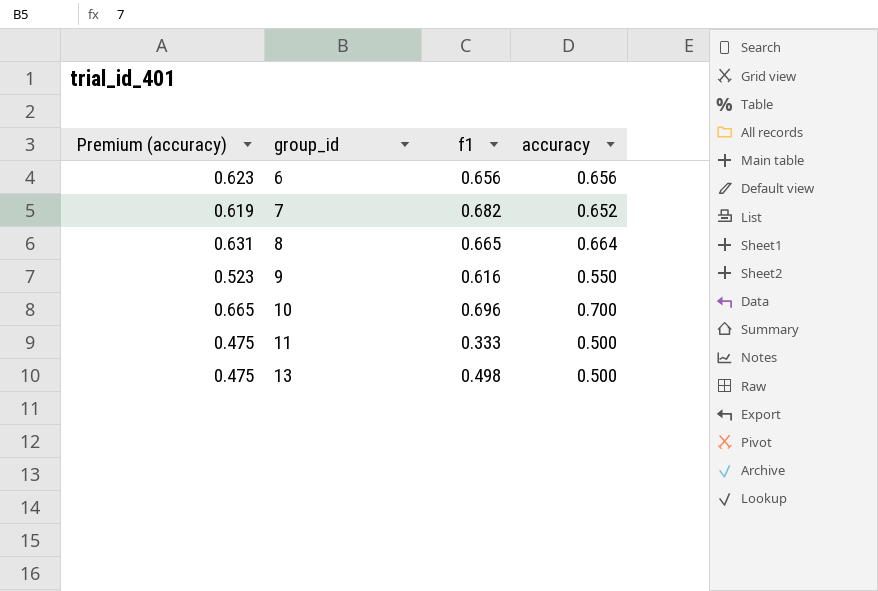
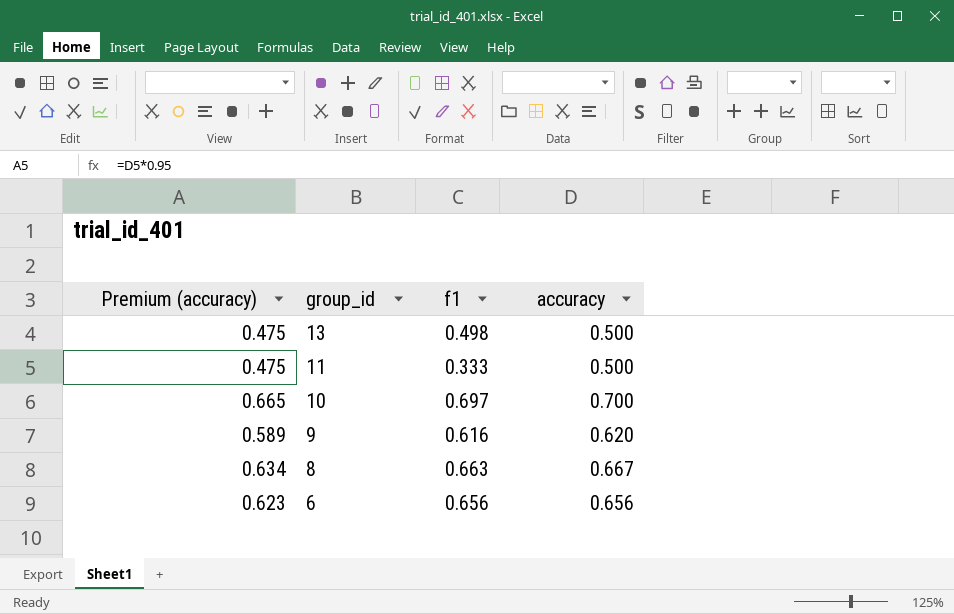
row order: group_id ascending -> group_id descending
row 7: 0.619 | 0.682 | 0.652 -> none
10 | f1: 0.696 -> 0.697
9 | Premium (accuracy): 0.523 -> 0.589
9 | accuracy: 0.550 -> 0.620
8 | Premium (accuracy): 0.631 -> 0.634
8 | f1: 0.665 -> 0.663
8 | accuracy: 0.664 -> 0.667

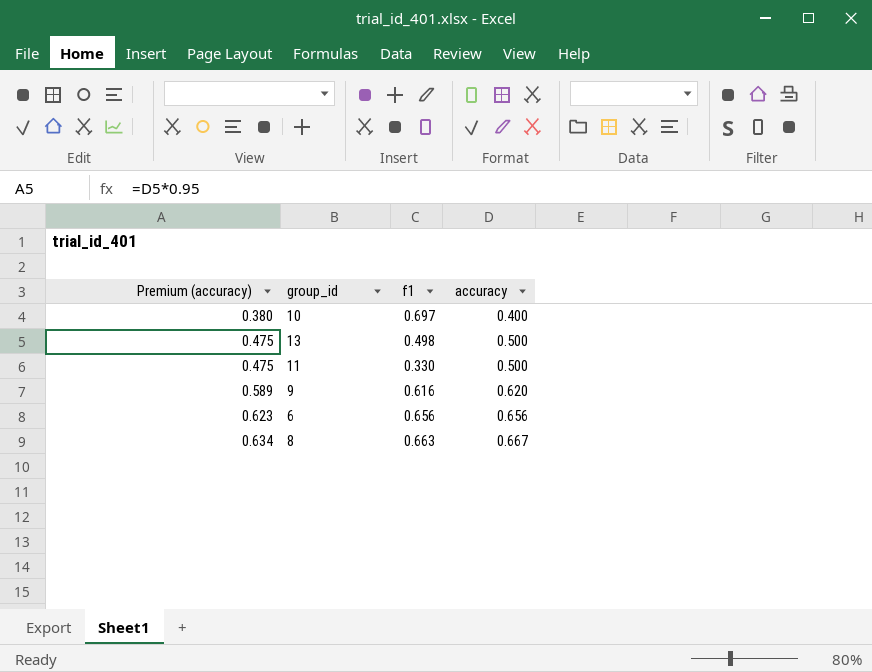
row order: group_id descending -> Premium (accuracy) ascending
10 | Premium (accuracy): 0.665 -> 0.380
10 | accuracy: 0.700 -> 0.400
11 | f1: 0.333 -> 0.330

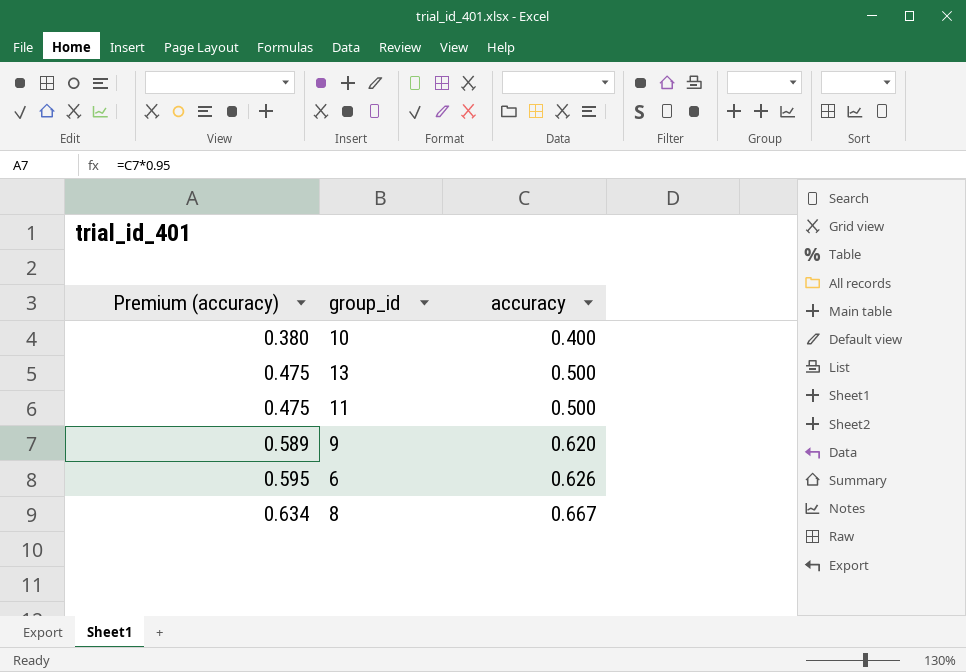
column f1 | position: 3 -> none
6 | Premium (accuracy): 0.623 -> 0.595
6 | accuracy: 0.656 -> 0.626

